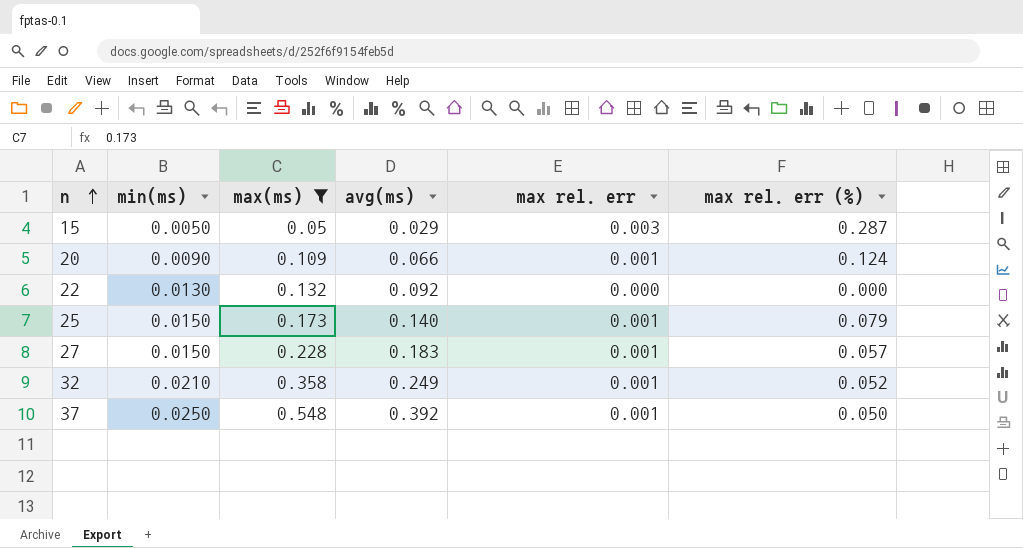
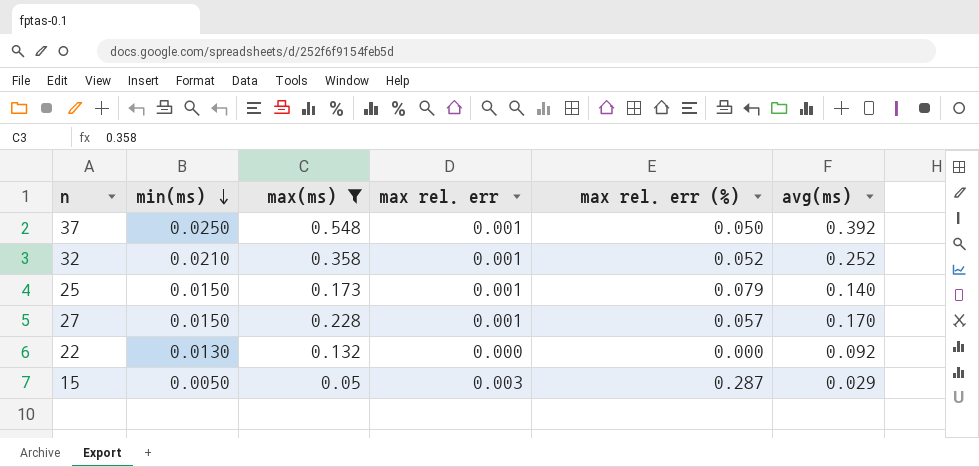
row order: n ascending -> min(ms) descending
column avg(ms) | position: 4 -> 6
row 20: 0.0090 | 0.109 | 0.066 | 0.001 | 0.124 -> none
32 | avg(ms): 0.249 -> 0.252
27 | avg(ms): 0.183 -> 0.170

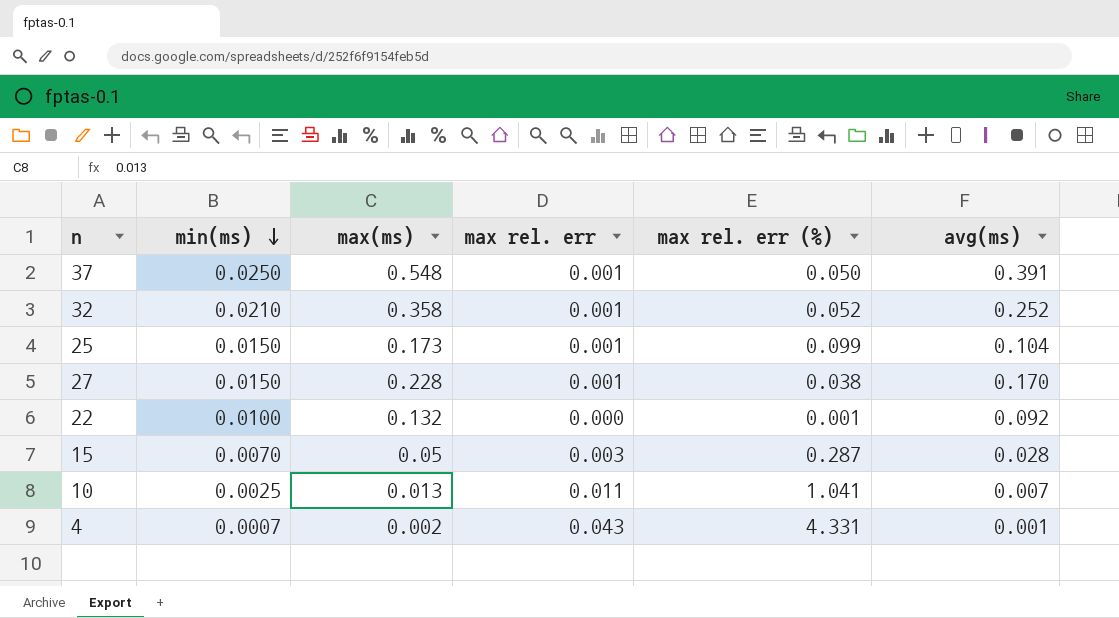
filter: max(ms) >= 0.05 -> none
37 | avg(ms): 0.392 -> 0.391
25 | max rel. err (%): 0.079 -> 0.099
25 | avg(ms): 0.140 -> 0.104
27 | max rel. err (%): 0.057 -> 0.038
22 | min(ms): 0.0130 -> 0.0100
22 | max rel. err (%): 0.000 -> 0.001
15 | min(ms): 0.0050 -> 0.0070
15 | avg(ms): 0.029 -> 0.028

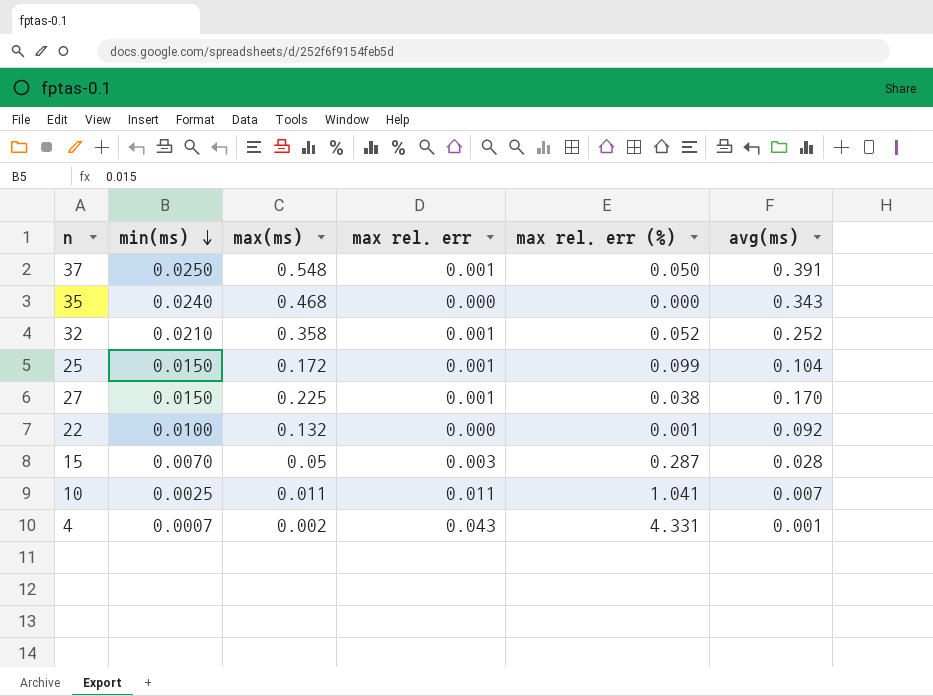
row 35: none -> 0.0240 | 0.468 | 0.000 | 0.000 | 0.343
25 | max(ms): 0.173 -> 0.172
27 | max(ms): 0.228 -> 0.225
10 | max(ms): 0.013 -> 0.011

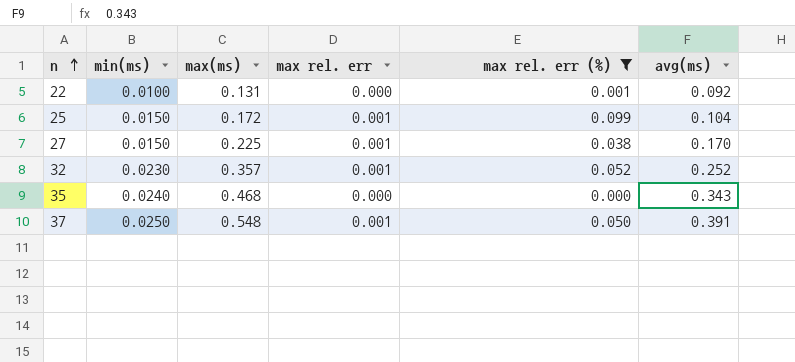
filter: none -> max rel. err (%) <= 0.099
row order: min(ms) descending -> n ascending
22 | max(ms): 0.132 -> 0.131
32 | min(ms): 0.0210 -> 0.0230
32 | max(ms): 0.358 -> 0.357

